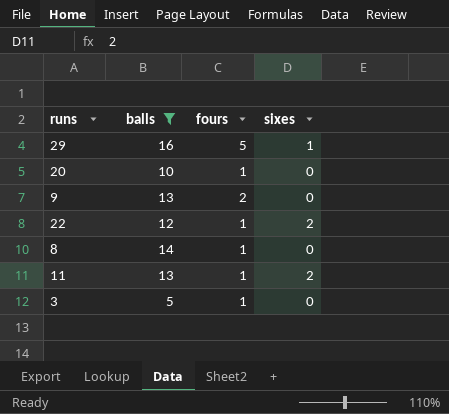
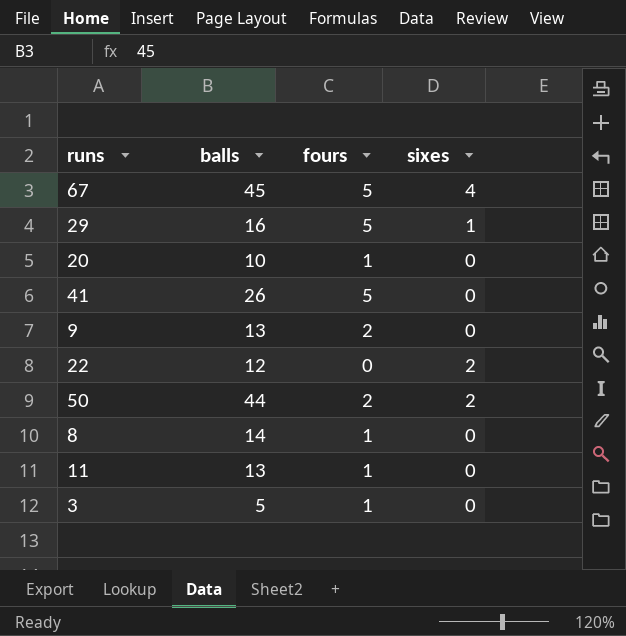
filter: balls <= 16 -> none
22 | fours: 1 -> 0
11 | sixes: 2 -> 0

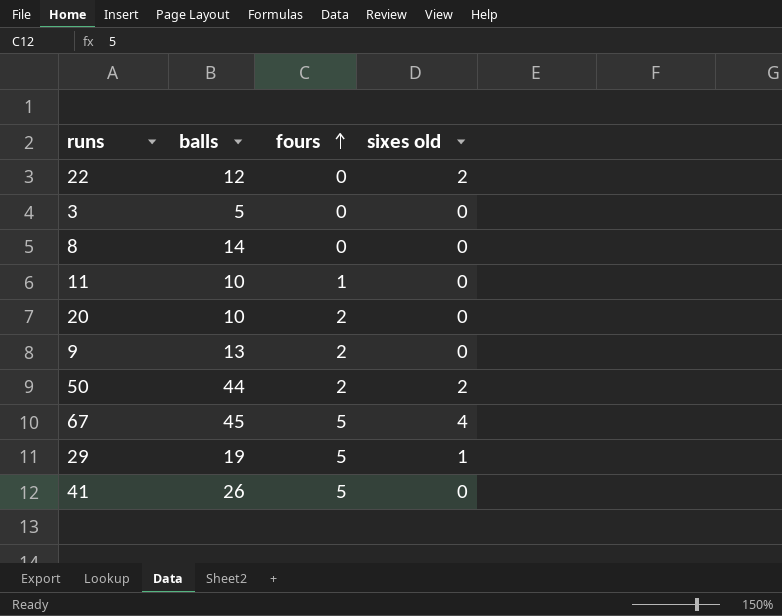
row order: none -> fours ascending
column name: sixes -> sixes old
3 | fours: 1 -> 0
8 | fours: 1 -> 0
11 | balls: 13 -> 10
20 | fours: 1 -> 2
29 | balls: 16 -> 19

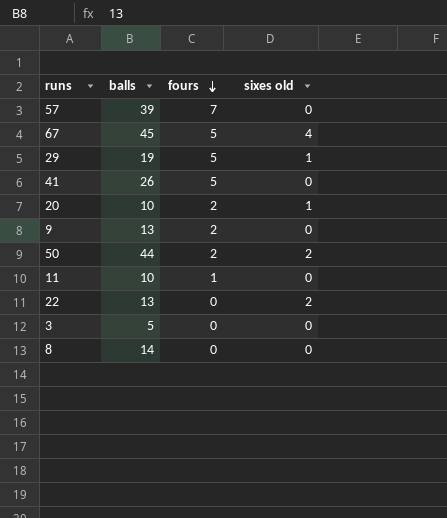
row order: fours ascending -> fours descending
row 57: none -> 39 | 7 | 0
20 | sixes old: 0 -> 1
22 | balls: 12 -> 13

